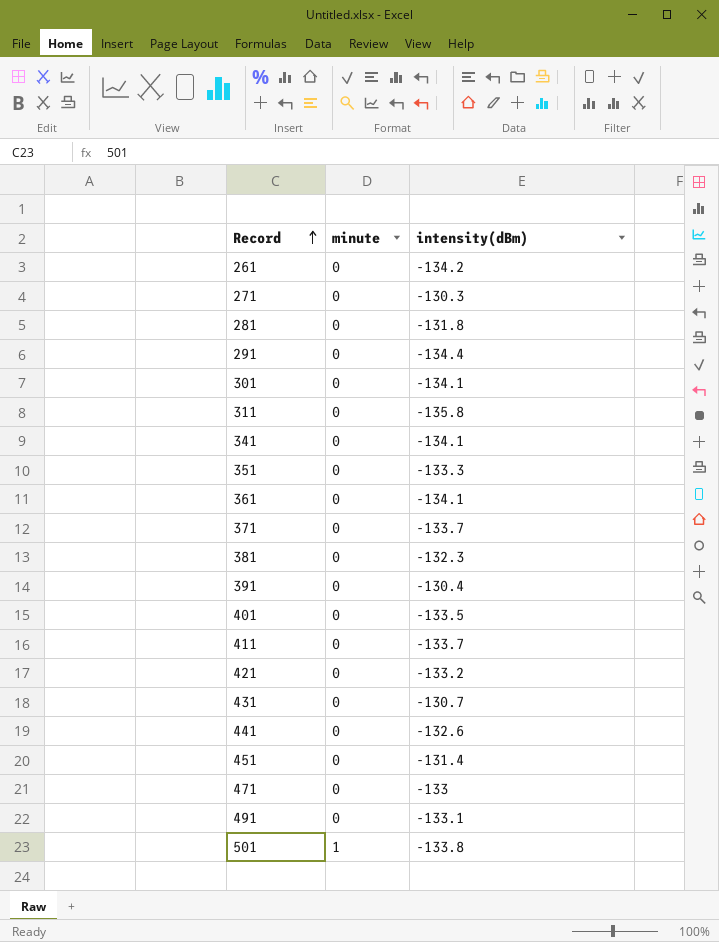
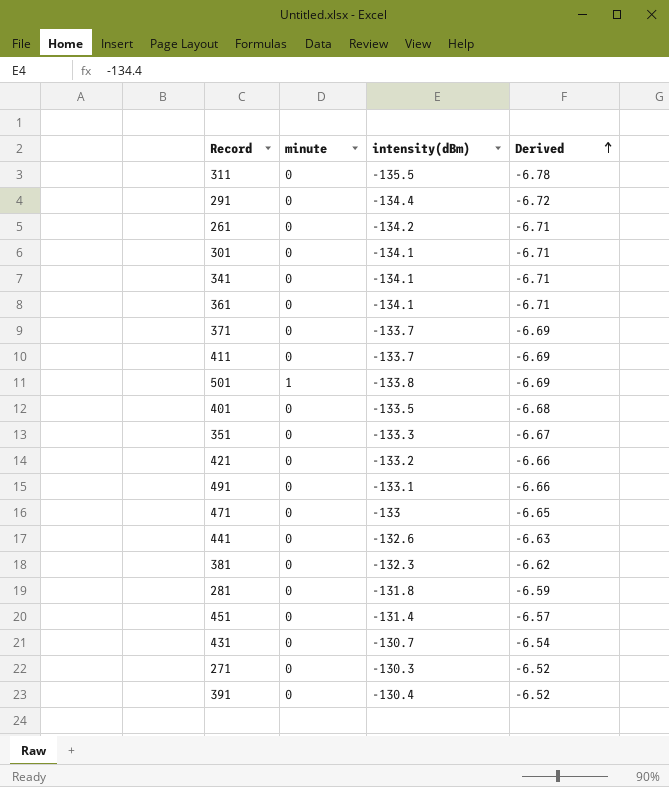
row order: Record ascending -> Derived ascending
column Derived | formula: none -> [intensity(dBm)] * 0.05
311 | intensity(dBm): -135.8 -> -135.5

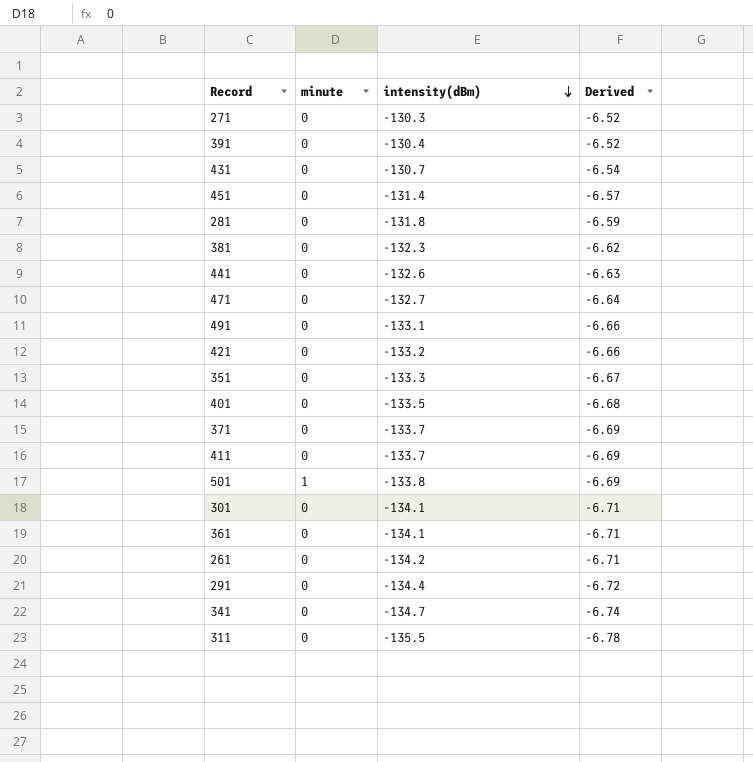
row order: Derived ascending -> intensity(dBm) descending
471 | intensity(dBm): -133 -> -132.7
471 | Derived: -6.65 -> -6.64
341 | intensity(dBm): -134.1 -> -134.7
341 | Derived: -6.71 -> -6.74

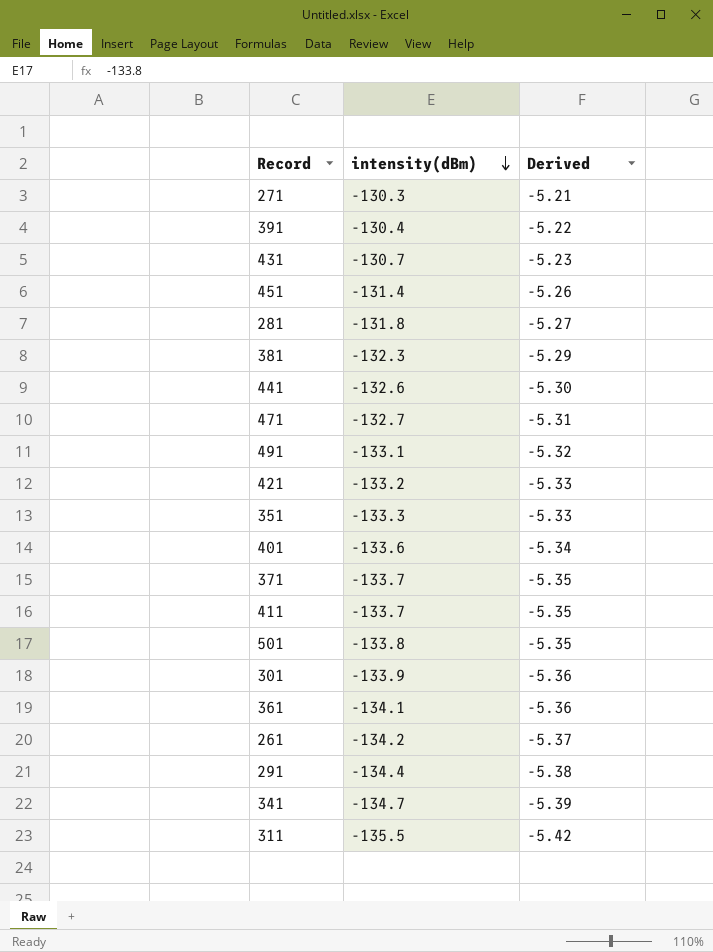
column minute | position: 2 -> none
column Derived | formula: [intensity(dBm)] * 0.05 -> [intensity(dBm)] * 0.04
401 | intensity(dBm): -133.5 -> -133.6
301 | intensity(dBm): -134.1 -> -133.9

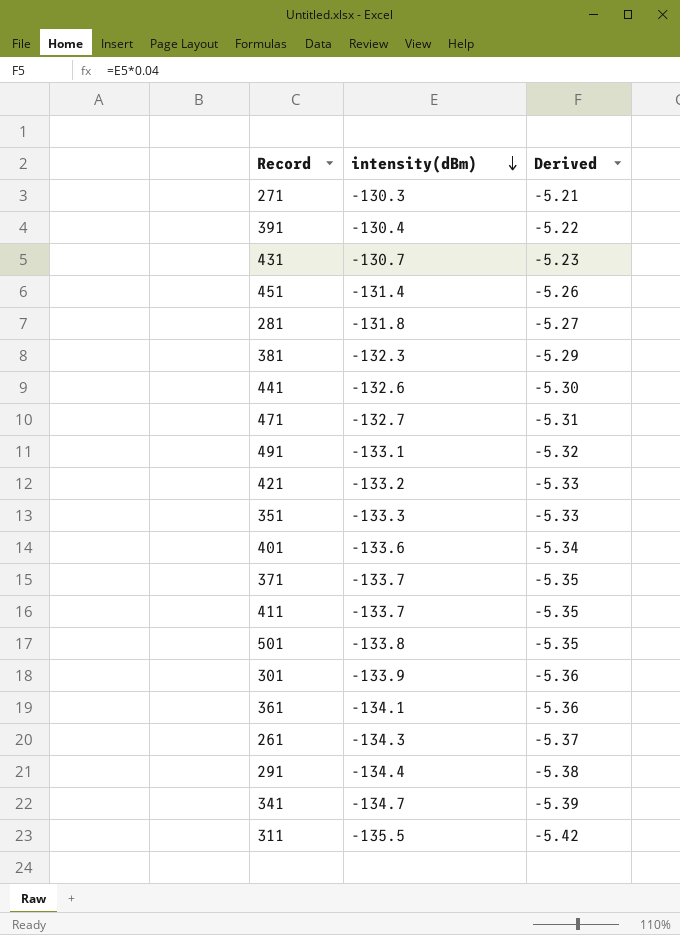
261 | intensity(dBm): -134.2 -> -134.3

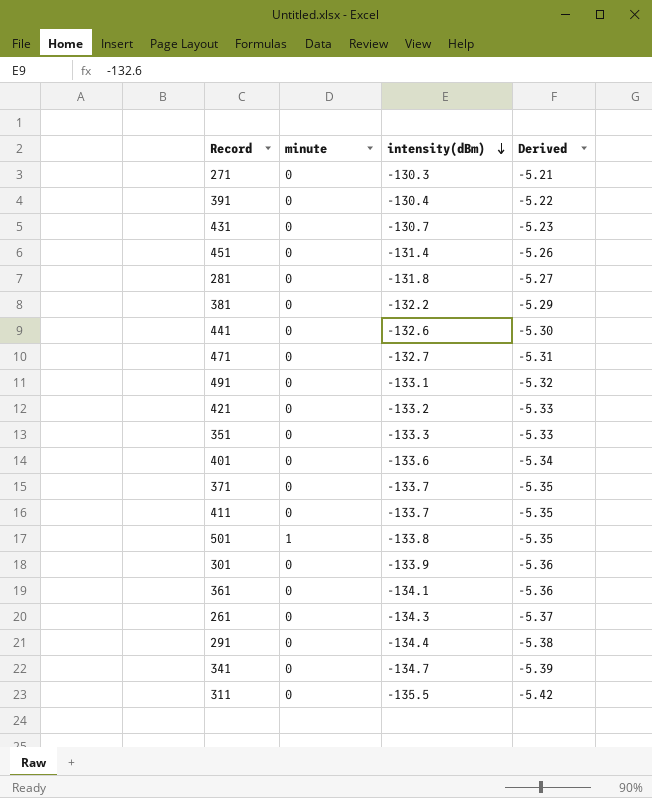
column minute | position: none -> 2
381 | intensity(dBm): -132.3 -> -132.2

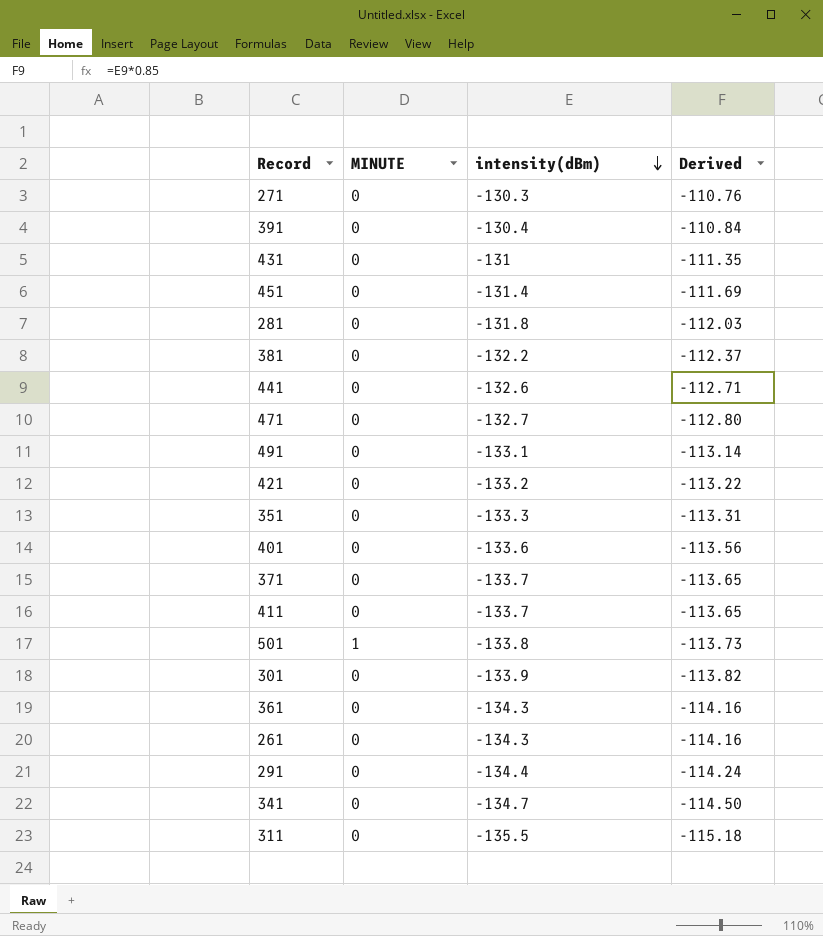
column name: minute -> MINUTE
column Derived | formula: [intensity(dBm)] * 0.04 -> [intensity(dBm)] * 0.85
431 | intensity(dBm): -130.7 -> -131
361 | intensity(dBm): -134.1 -> -134.3

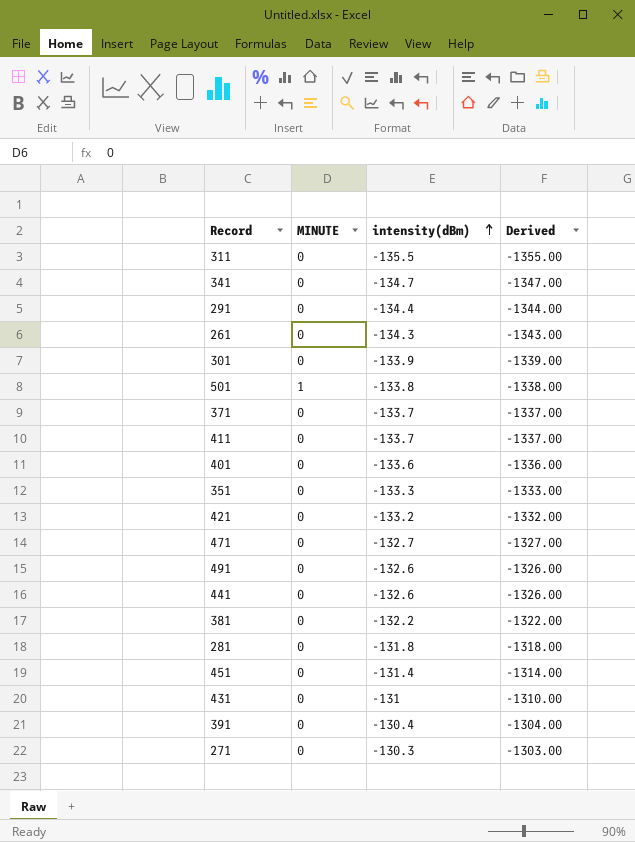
row order: intensity(dBm) descending -> intensity(dBm) ascending
column Derived | formula: [intensity(dBm)] * 0.85 -> [intensity(dBm)] * 10
row 361: 0 | -134.3 | -114.16 -> none
491 | intensity(dBm): -133.1 -> -132.6

